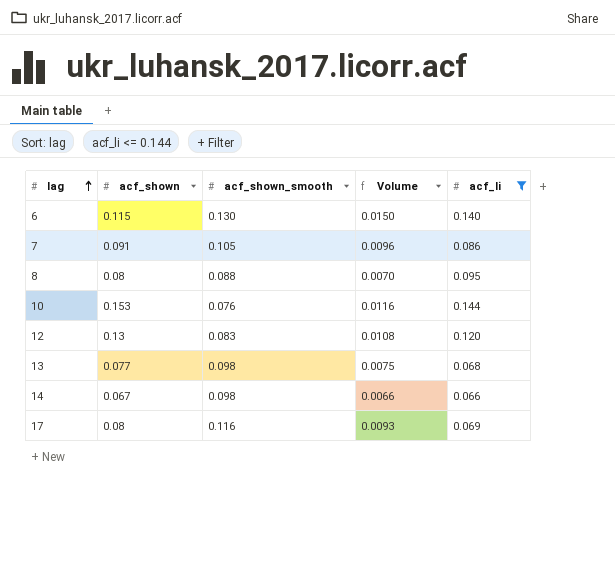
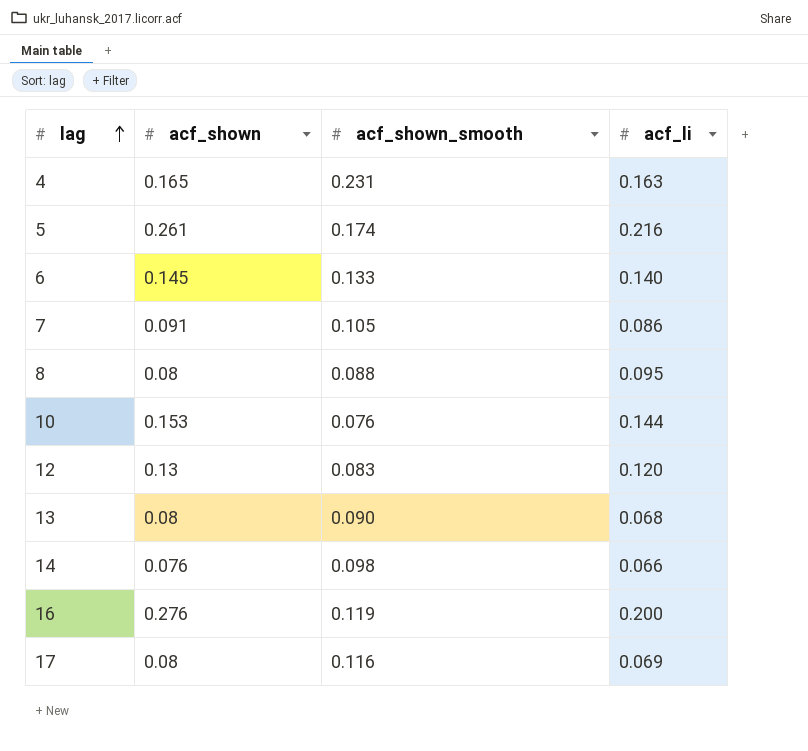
filter: acf_li <= 0.144 -> none
column Volume | formula: [acf_shown] * [acf_shown_smooth] -> none
6 | acf_shown: 0.115 -> 0.145
6 | acf_shown_smooth: 0.130 -> 0.133
13 | acf_shown: 0.077 -> 0.08
13 | acf_shown_smooth: 0.098 -> 0.090
14 | acf_shown: 0.067 -> 0.076

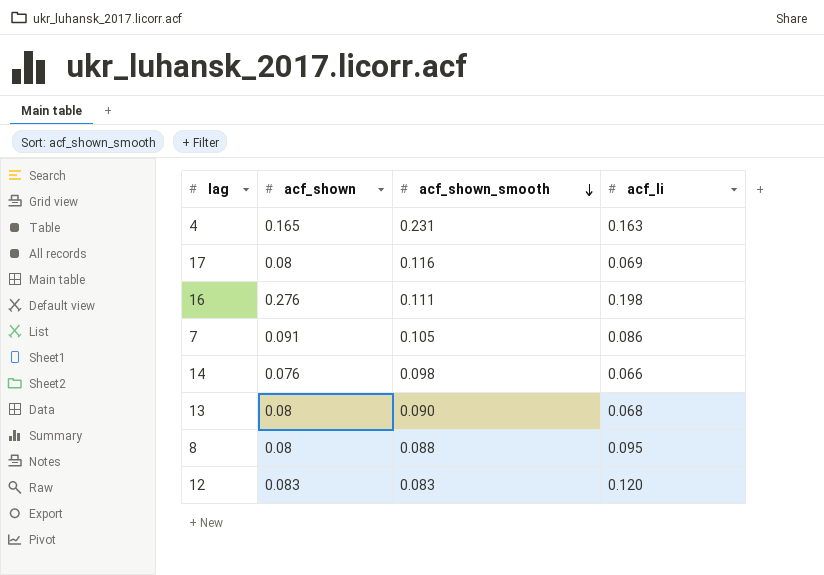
row order: lag ascending -> acf_shown_smooth descending
row 5: 0.261 | 0.174 | 0.216 -> none
row 6: 0.145 | 0.133 | 0.140 -> none
row 10: 0.153 | 0.076 | 0.144 -> none
16 | acf_shown_smooth: 0.119 -> 0.111
16 | acf_li: 0.200 -> 0.198
12 | acf_shown: 0.13 -> 0.083

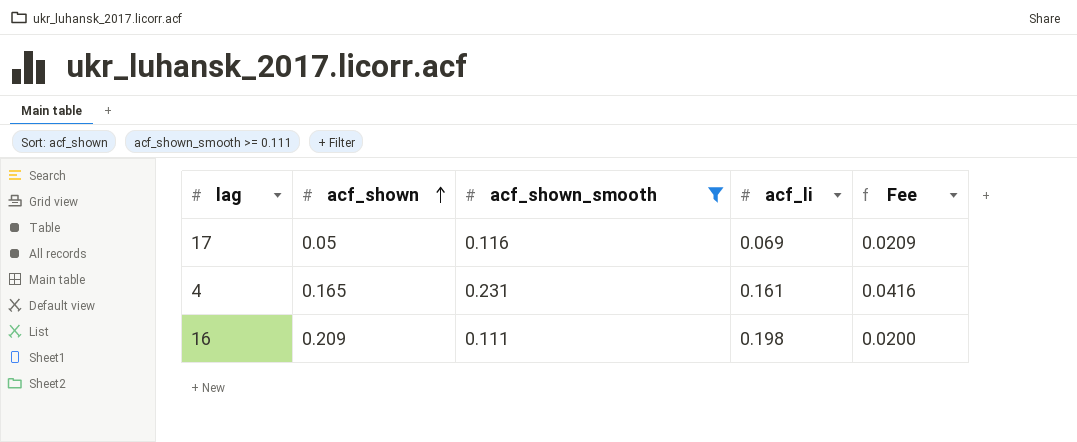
filter: none -> acf_shown_smooth >= 0.111
row order: acf_shown_smooth descending -> acf_shown ascending
column Fee | formula: none -> [acf_shown_smooth] * 0.18
17 | acf_shown: 0.08 -> 0.05
4 | acf_li: 0.163 -> 0.161
16 | acf_shown: 0.276 -> 0.209

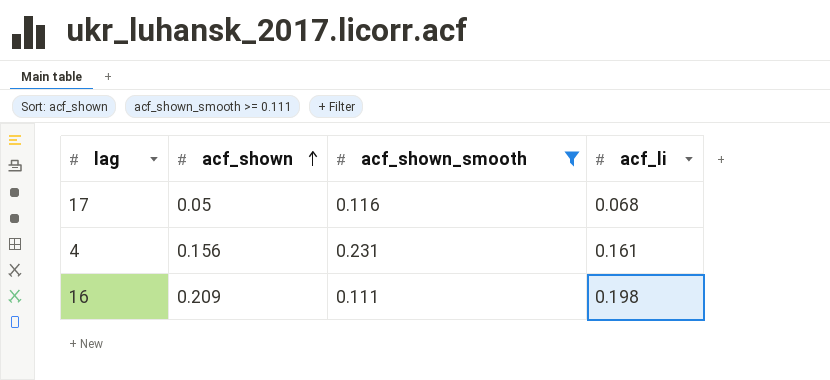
column Fee | formula: [acf_shown_smooth] * 0.18 -> none
17 | acf_li: 0.069 -> 0.068
4 | acf_shown: 0.165 -> 0.156

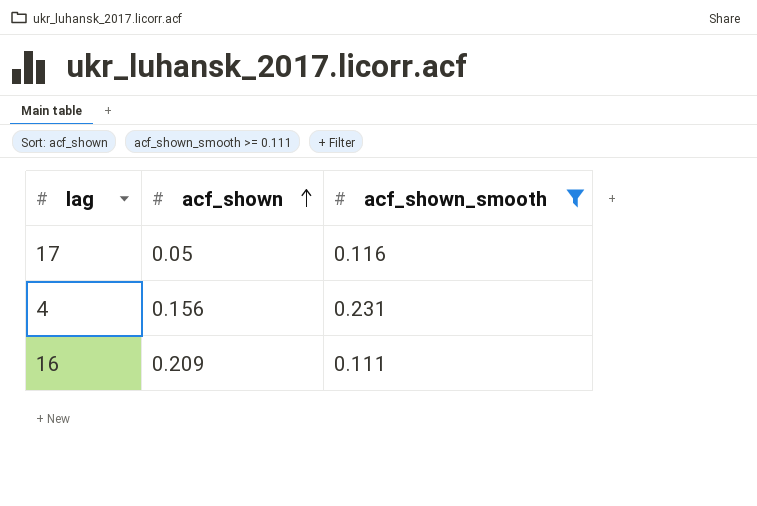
column acf_li | position: 4 -> none

